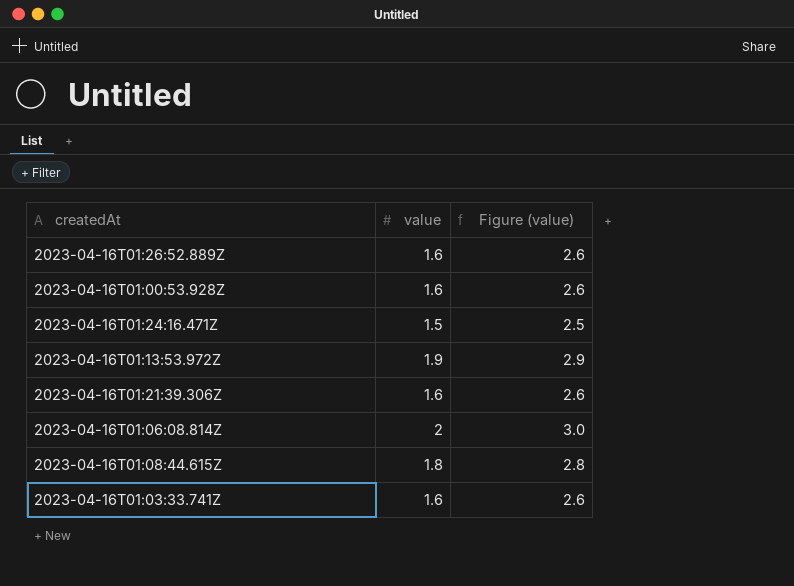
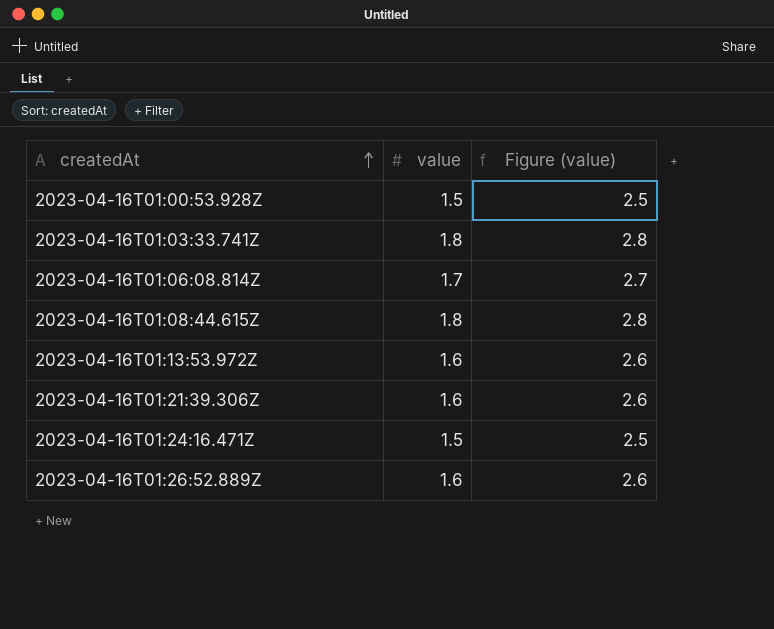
row order: none -> createdAt ascending
2023-04-16T01:00:53.928Z | value: 1.6 -> 1.5
2023-04-16T01:00:53.928Z | Figure (value): 2.6 -> 2.5
2023-04-16T01:03:33.741Z | value: 1.6 -> 1.8
2023-04-16T01:03:33.741Z | Figure (value): 2.6 -> 2.8
2023-04-16T01:06:08.814Z | value: 2 -> 1.7
2023-04-16T01:06:08.814Z | Figure (value): 3.0 -> 2.7
2023-04-16T01:13:53.972Z | value: 1.9 -> 1.6
2023-04-16T01:13:53.972Z | Figure (value): 2.9 -> 2.6

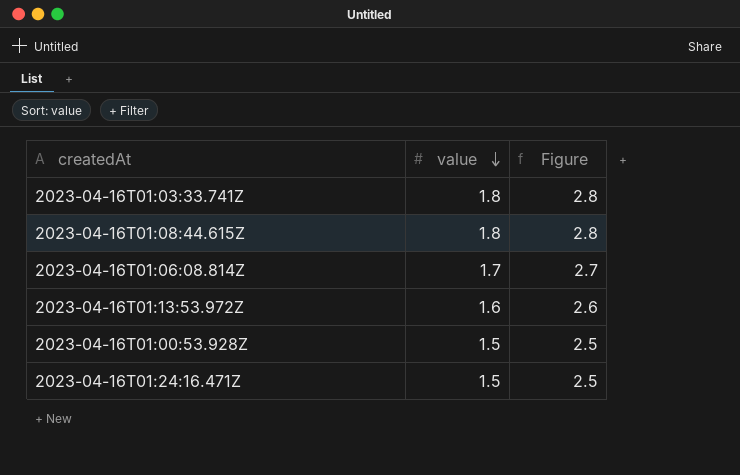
row order: createdAt ascending -> value descending
column name: Figure (value) -> Figure
row 2023-04-16T01:21:39.306Z: 1.6 | 2.6 -> none
row 2023-04-16T01:26:52.889Z: 1.6 | 2.6 -> none

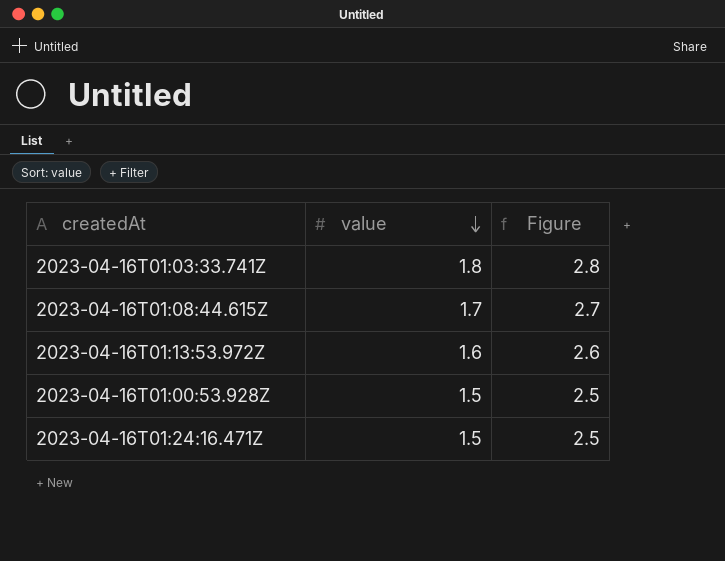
row 2023-04-16T01:06:08.814Z: 1.7 | 2.7 -> none
2023-04-16T01:08:44.615Z | value: 1.8 -> 1.7
2023-04-16T01:08:44.615Z | Figure: 2.8 -> 2.7

